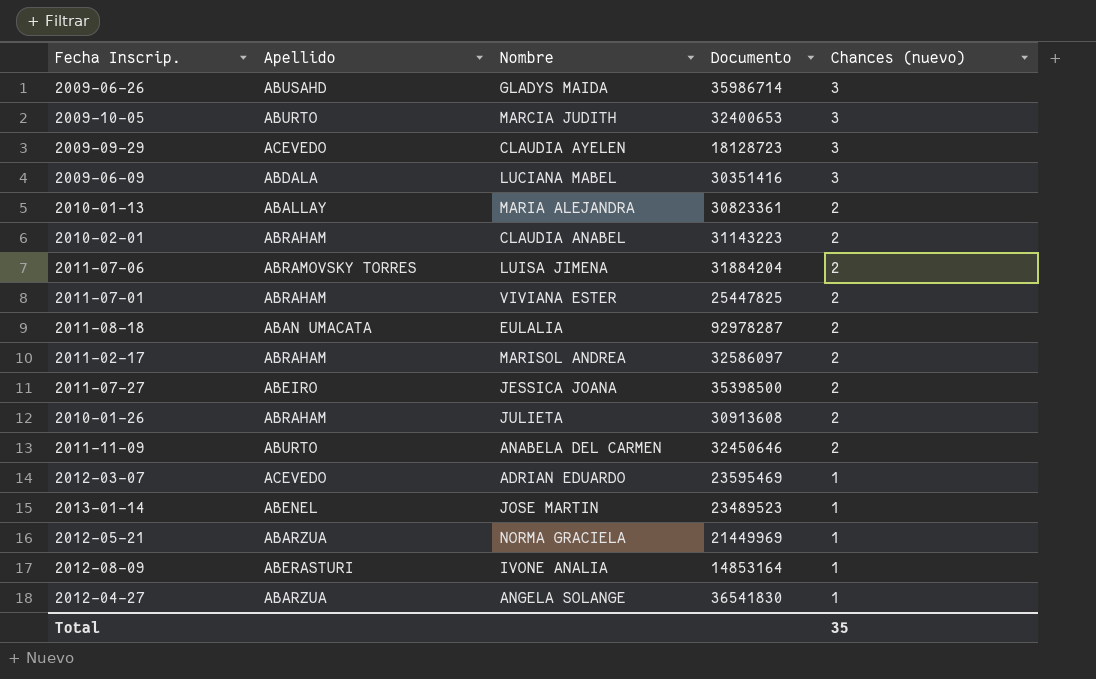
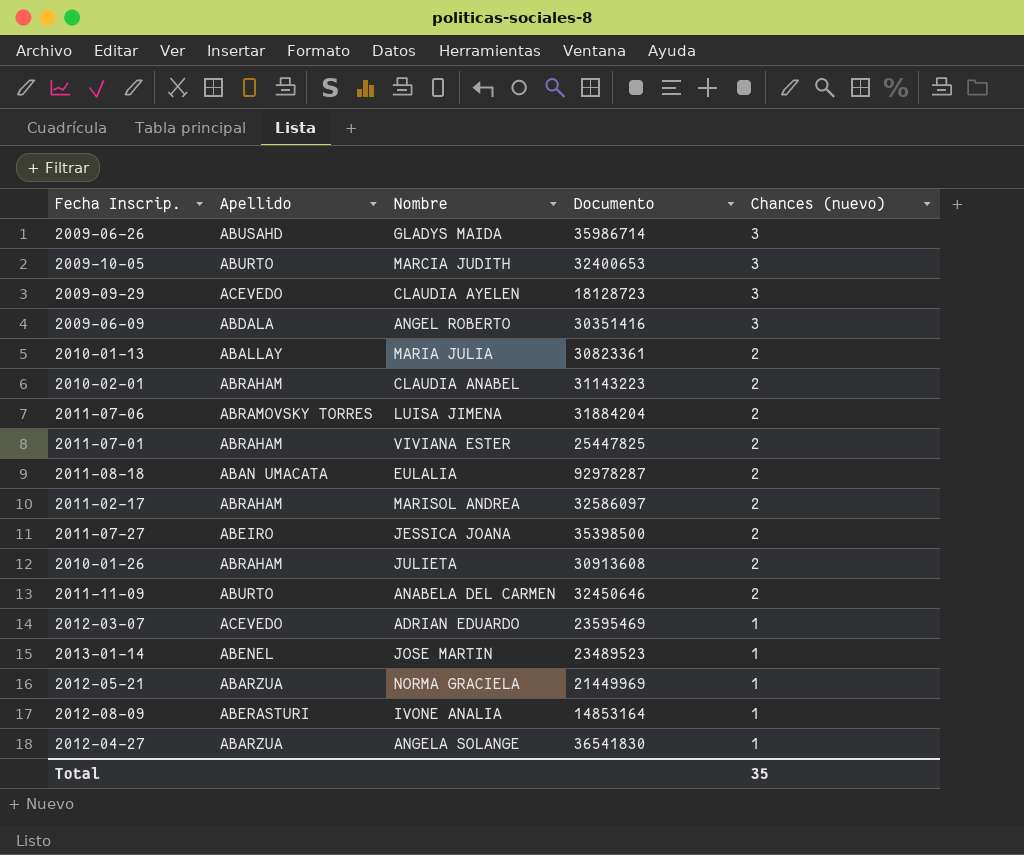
2009-06-09 | Nombre: LUCIANA MABEL -> ANGEL ROBERTO
2010-01-13 | Nombre: MARIA ALEJANDRA -> MARIA JULIA

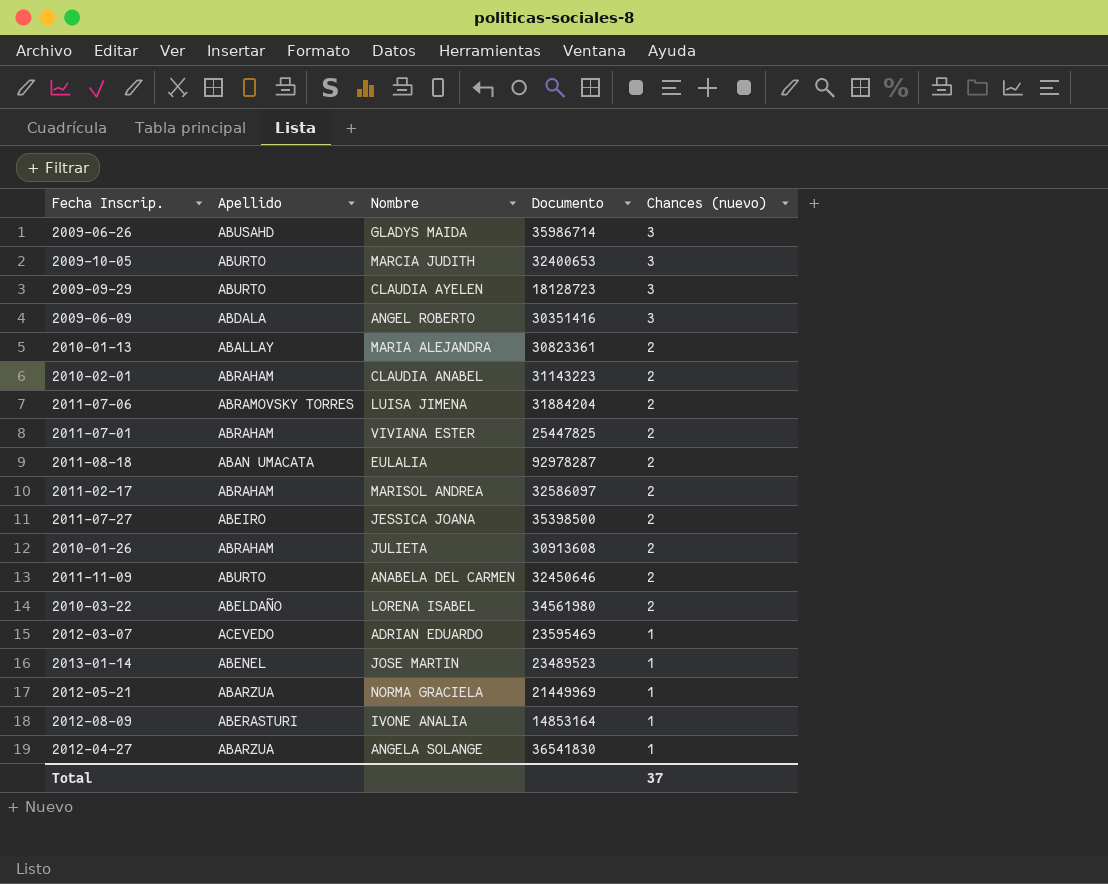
2009-09-29 | Apellido: ACEVEDO -> ABURTO
2010-01-13 | Nombre: MARIA JULIA -> MARIA ALEJANDRA
row 2010-03-22: none -> ABELDAÑO | LORENA ISABEL | 34561980 | 2
Total | Chances (nuevo): 35 -> 37

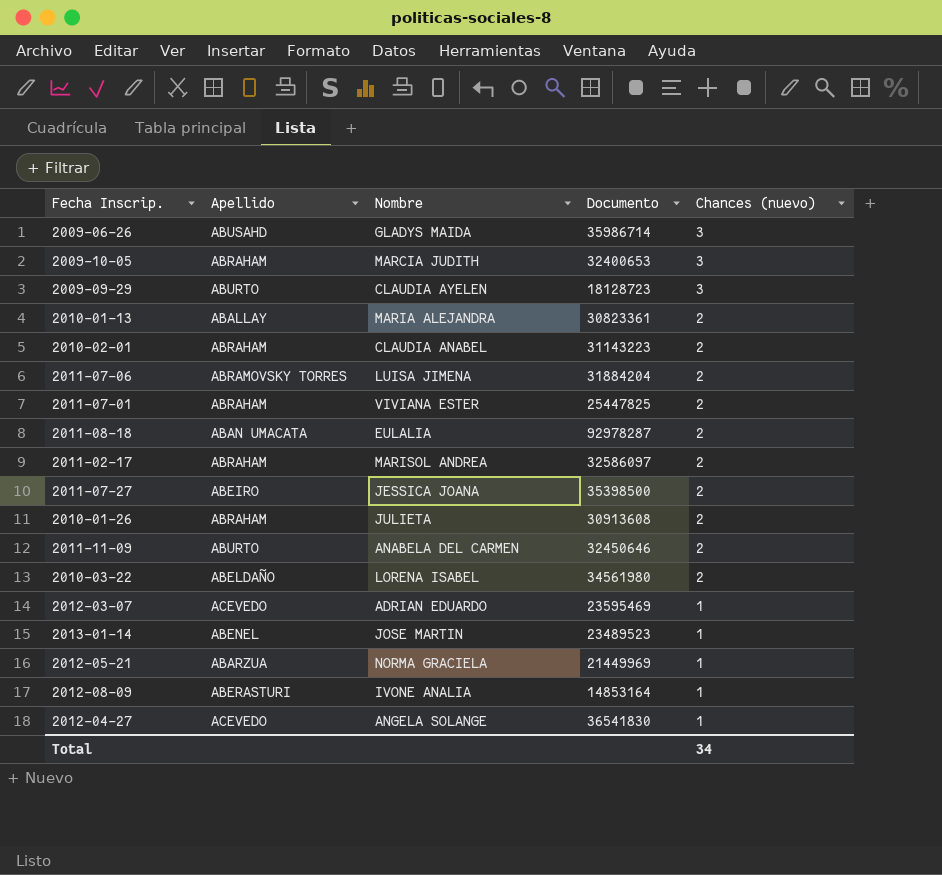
row 2009-06-09: ABDALA | ANGEL ROBERTO | 30351416 | 3 -> none
2009-10-05 | Apellido: ABURTO -> ABRAHAM
2012-04-27 | Apellido: ABARZUA -> ACEVEDO
Total | Chances (nuevo): 37 -> 34

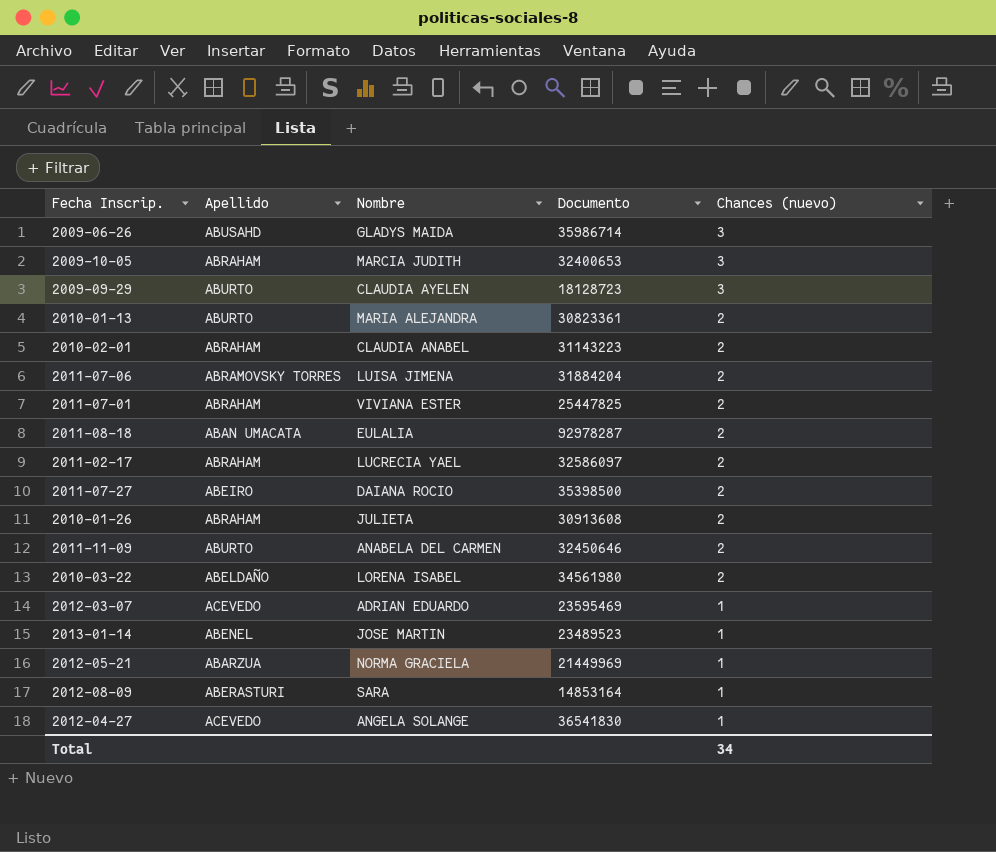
2010-01-13 | Apellido: ABALLAY -> ABURTO
2011-02-17 | Nombre: MARISOL ANDREA -> LUCRECIA YAEL
2011-07-27 | Nombre: JESSICA JOANA -> DAIANA ROCIO
2012-08-09 | Nombre: IVONE ANALIA -> SARA

